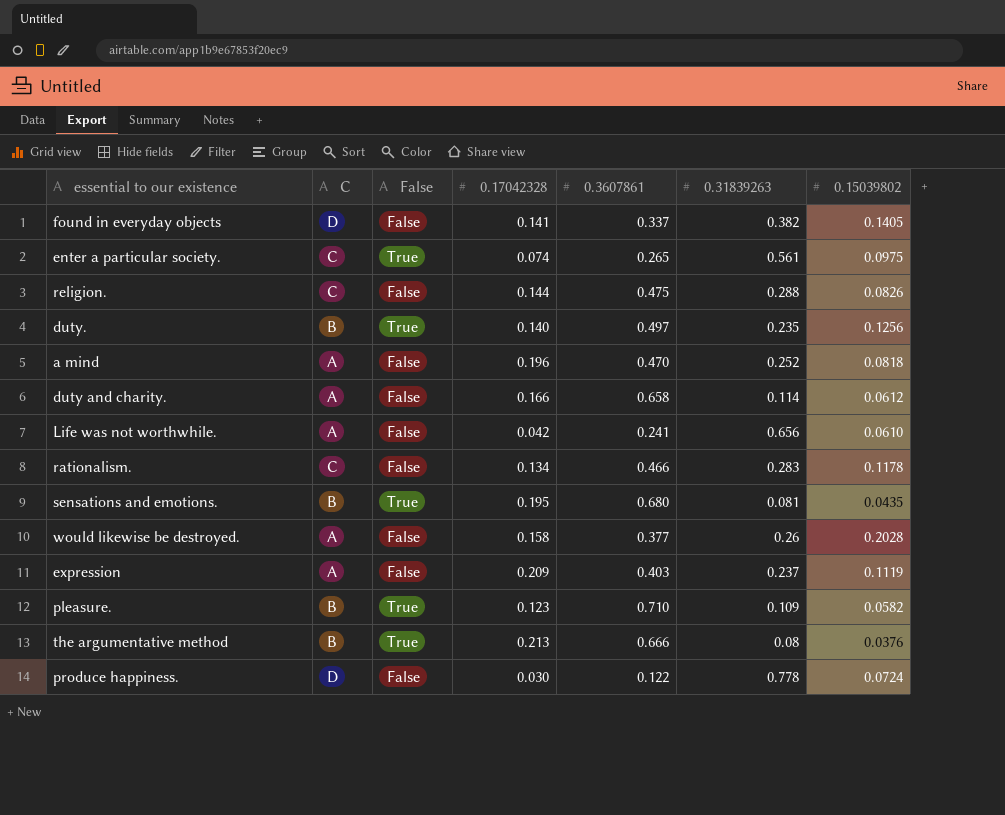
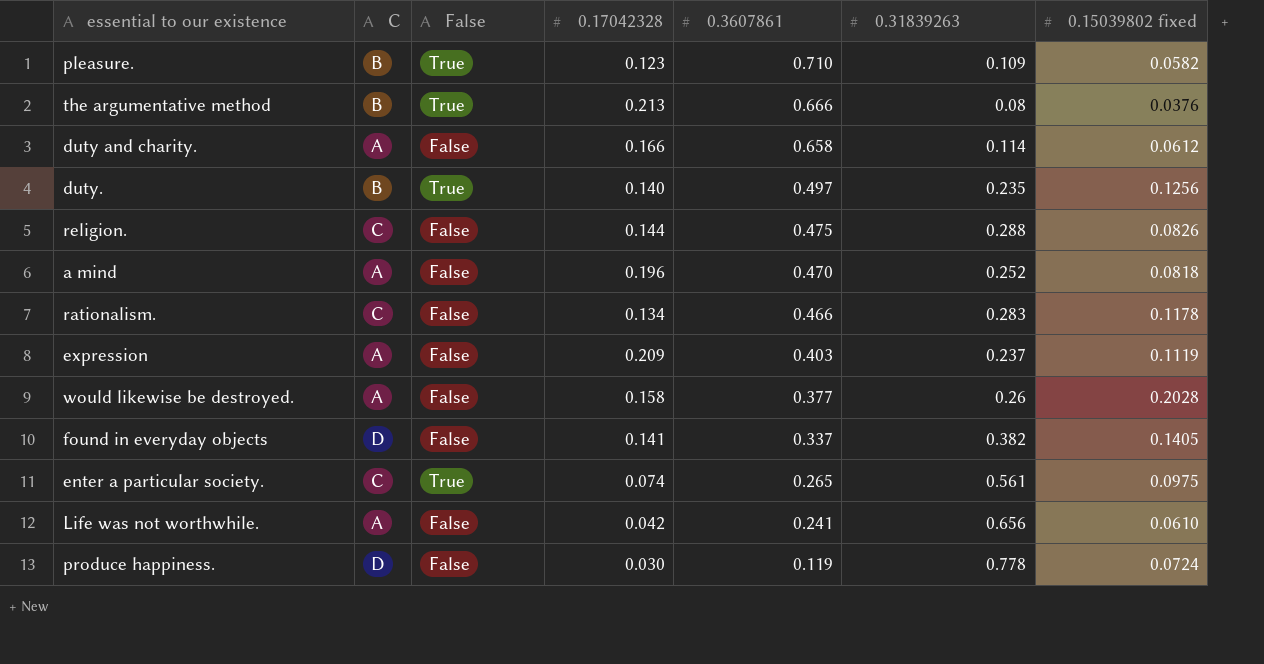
row order: none -> 0.3607861 descending
column name: 0.15039802 -> 0.15039802 fixed
row sensations and emotions.: B | True | 0.195 | 0.680 | 0.081 | 0.0435 -> none
produce happiness. | 0.3607861: 0.122 -> 0.119

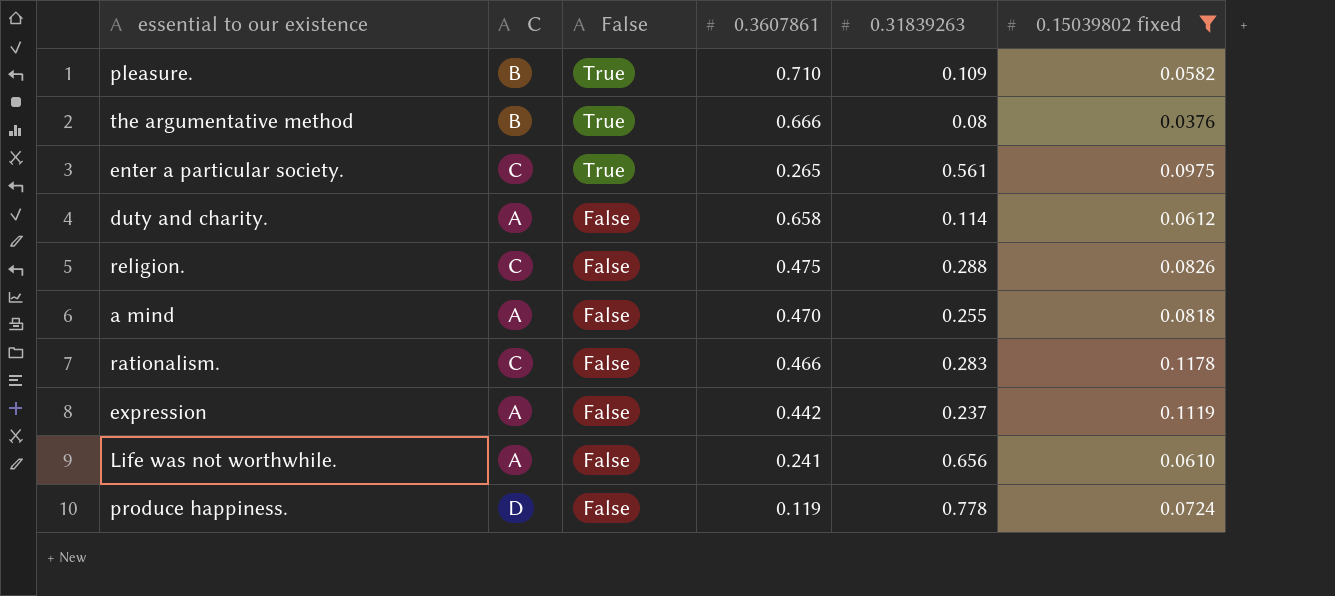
filter: none -> 0.15039802 fixed <= 0.1178
row order: 0.3607861 descending -> False descending
column 0.17042328 | position: 4 -> none
a mind | 0.31839263: 0.252 -> 0.255
expression | 0.3607861: 0.403 -> 0.442

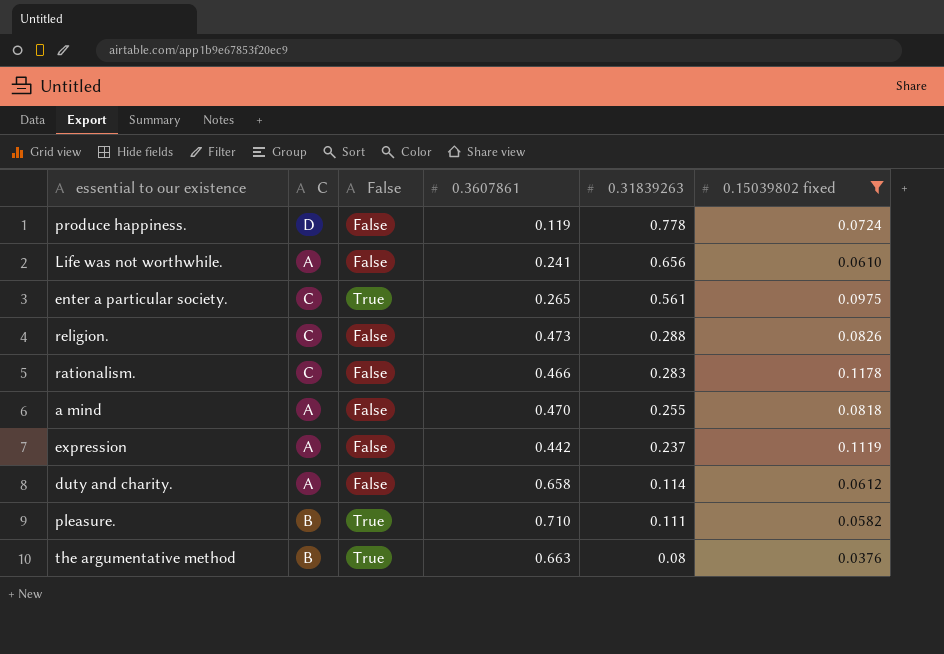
row order: False descending -> 0.31839263 descending
religion. | 0.3607861: 0.475 -> 0.473
pleasure. | 0.31839263: 0.109 -> 0.111
the argumentative method | 0.3607861: 0.666 -> 0.663

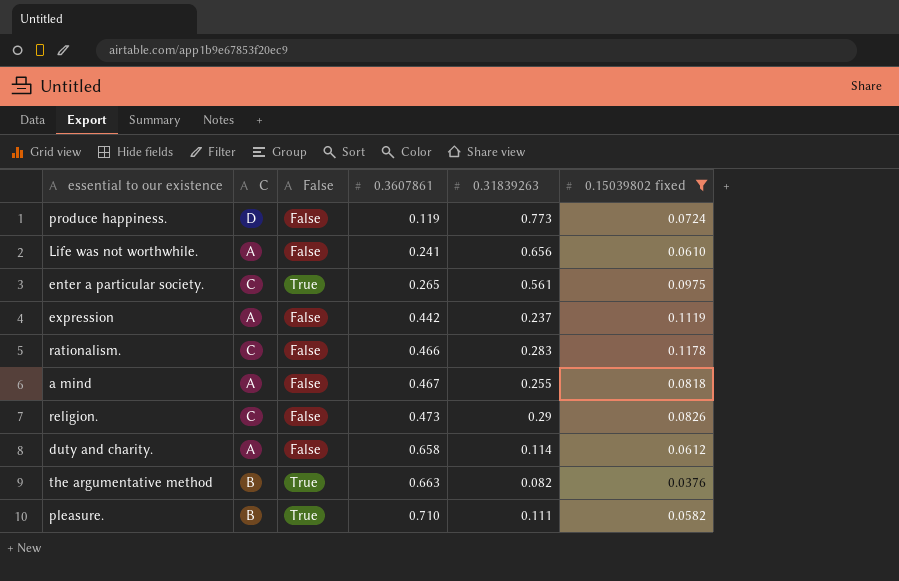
row order: 0.31839263 descending -> 0.3607861 ascending
produce happiness. | 0.31839263: 0.778 -> 0.773
a mind | 0.3607861: 0.470 -> 0.467
religion. | 0.31839263: 0.288 -> 0.29
the argumentative method | 0.31839263: 0.08 -> 0.082

